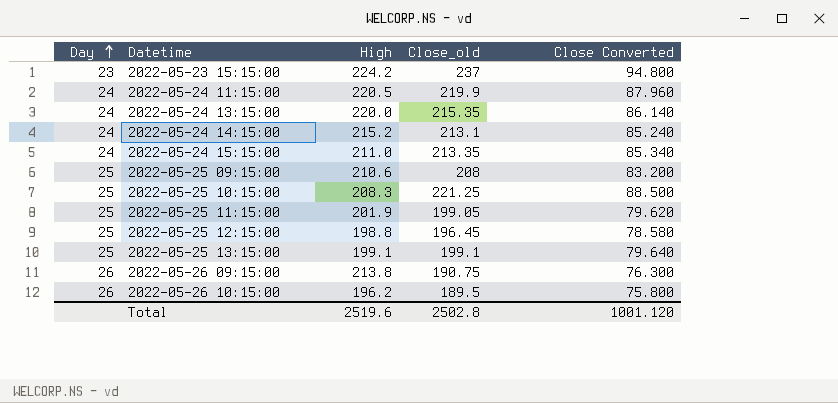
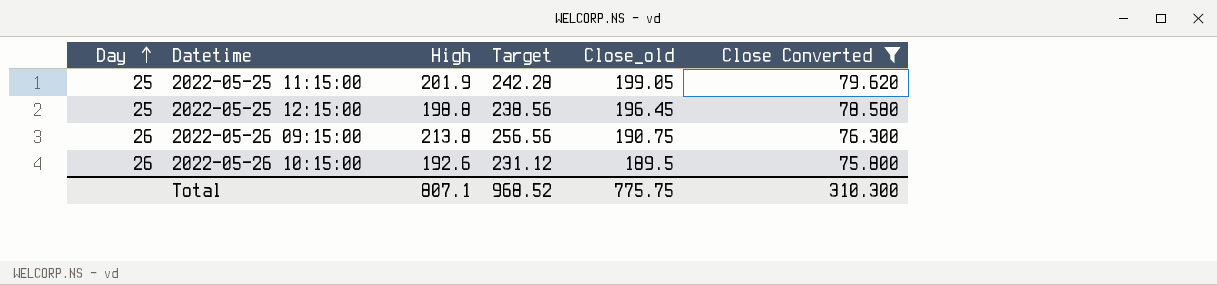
filter: none -> Close Converted <= 79.620
column Target | formula: none -> [High] * 1.2
2022-05-26 10:15:00 | High: 196.2 -> 192.6
Total | High: 2519.6 -> 807.1
Total | Close_old: 2502.8 -> 775.75
Total | Close Converted: 1001.120 -> 310.300

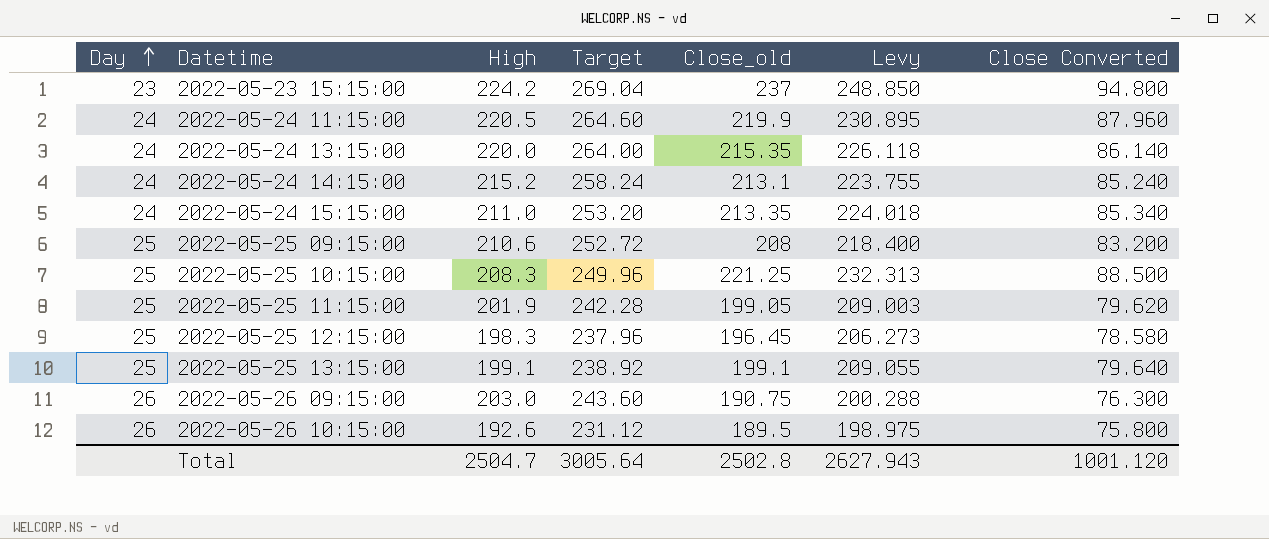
filter: Close Converted <= 79.620 -> none
column Levy | formula: none -> [Close_old] * 1.05
2022-05-25 12:15:00 | High: 198.8 -> 198.3
2022-05-25 12:15:00 | Target: 238.56 -> 237.96
2022-05-26 09:15:00 | High: 213.8 -> 203.0
2022-05-26 09:15:00 | Target: 256.56 -> 243.60
Total | High: 807.1 -> 2504.7
Total | Target: 968.52 -> 3005.64
Total | Close_old: 775.75 -> 2502.8
Total | Close Converted: 310.300 -> 1001.120

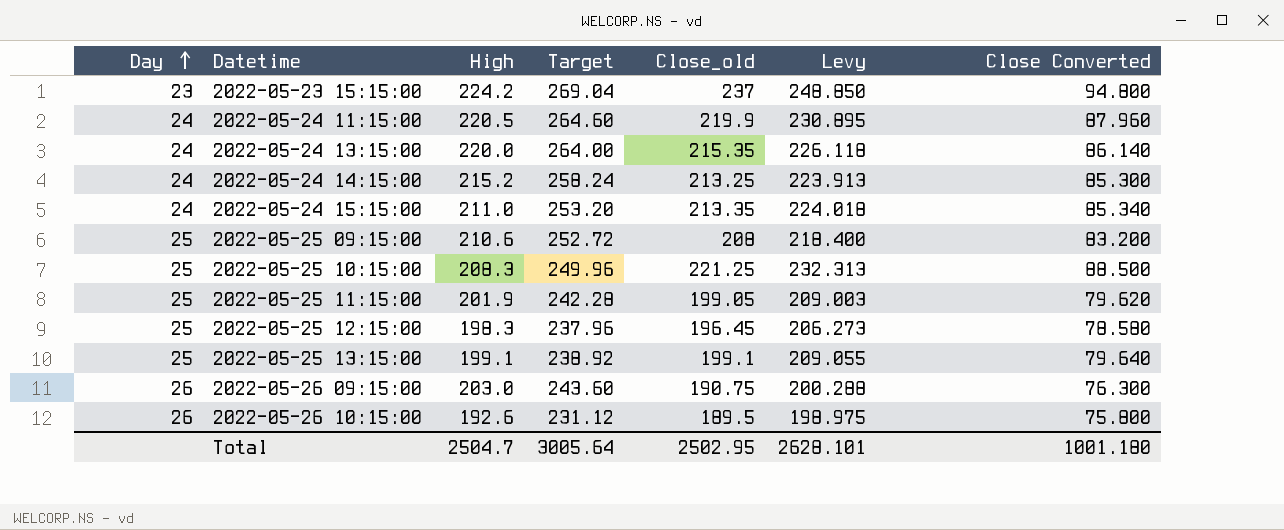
2022-05-24 14:15:00 | Close_old: 213.1 -> 213.25
2022-05-24 14:15:00 | Levy: 223.755 -> 223.913
2022-05-24 14:15:00 | Close Converted: 85.240 -> 85.300
Total | Close_old: 2502.8 -> 2502.95
Total | Levy: 2627.943 -> 2628.101
Total | Close Converted: 1001.120 -> 1001.180

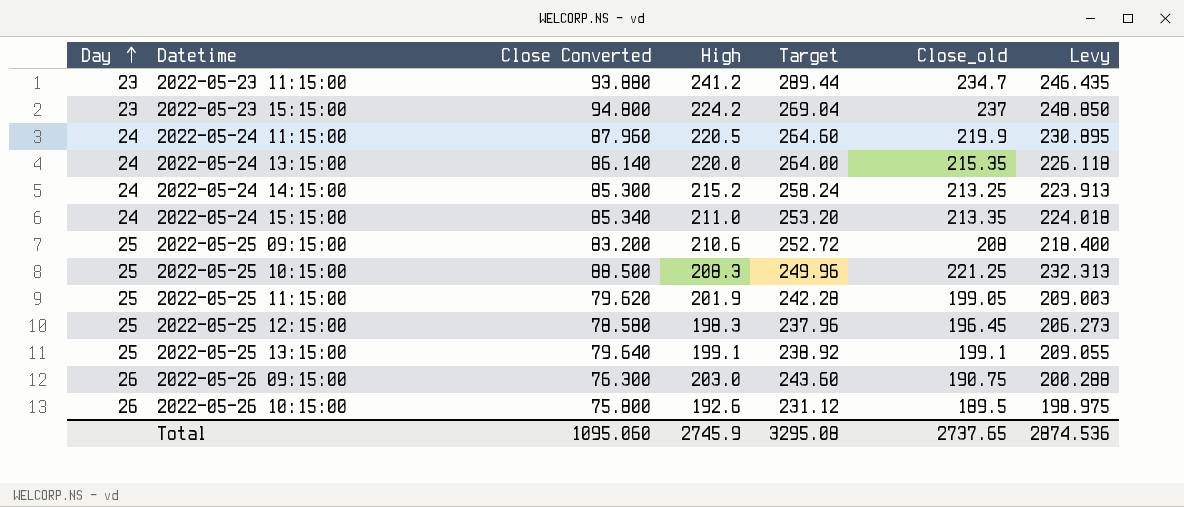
column Close Converted | position: 7 -> 3
row 2022-05-23 11:15:00: none -> 23 | 93.880 | 241.2 | 289.44 | 234.7 | 246.435
Total | Close Converted: 1001.180 -> 1095.060
Total | High: 2504.7 -> 2745.9
Total | Target: 3005.64 -> 3295.08
Total | Close_old: 2502.95 -> 2737.65
Total | Levy: 2628.101 -> 2874.536

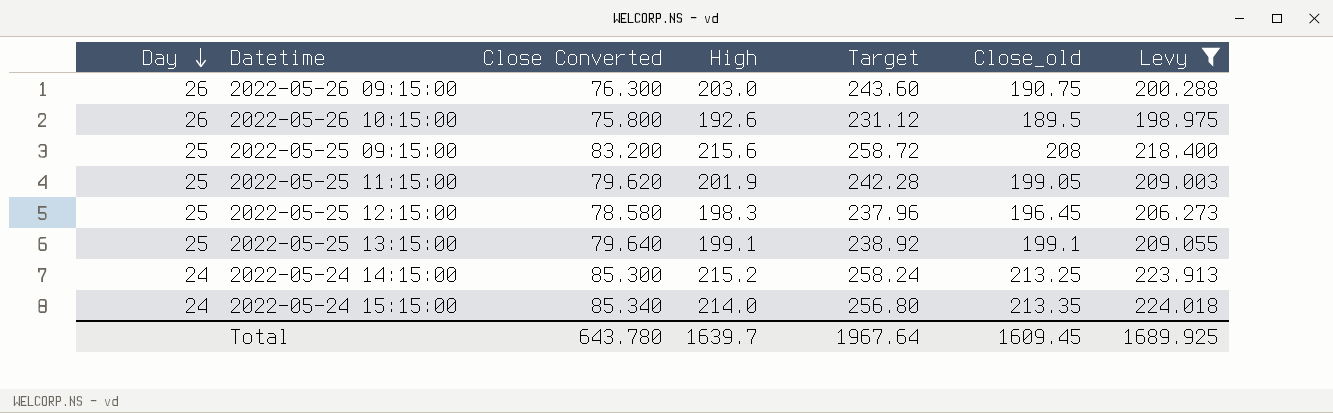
filter: none -> Levy <= 224.018
row order: Day ascending -> Day descending
2022-05-25 09:15:00 | High: 210.6 -> 215.6
2022-05-25 09:15:00 | Target: 252.72 -> 258.72
2022-05-24 15:15:00 | High: 211.0 -> 214.0
2022-05-24 15:15:00 | Target: 253.20 -> 256.80
Total | Close Converted: 1095.060 -> 643.780
Total | High: 2745.9 -> 1639.7
Total | Target: 3295.08 -> 1967.64
Total | Close_old: 2737.65 -> 1609.45
Total | Levy: 2874.536 -> 1689.925

